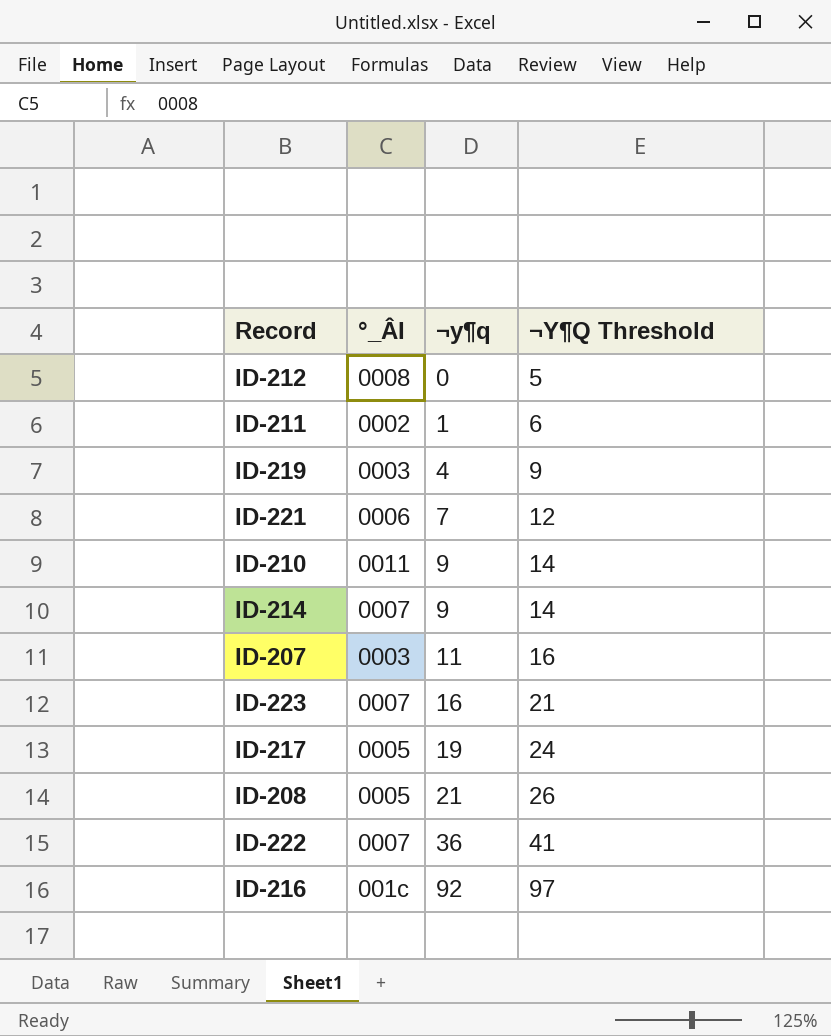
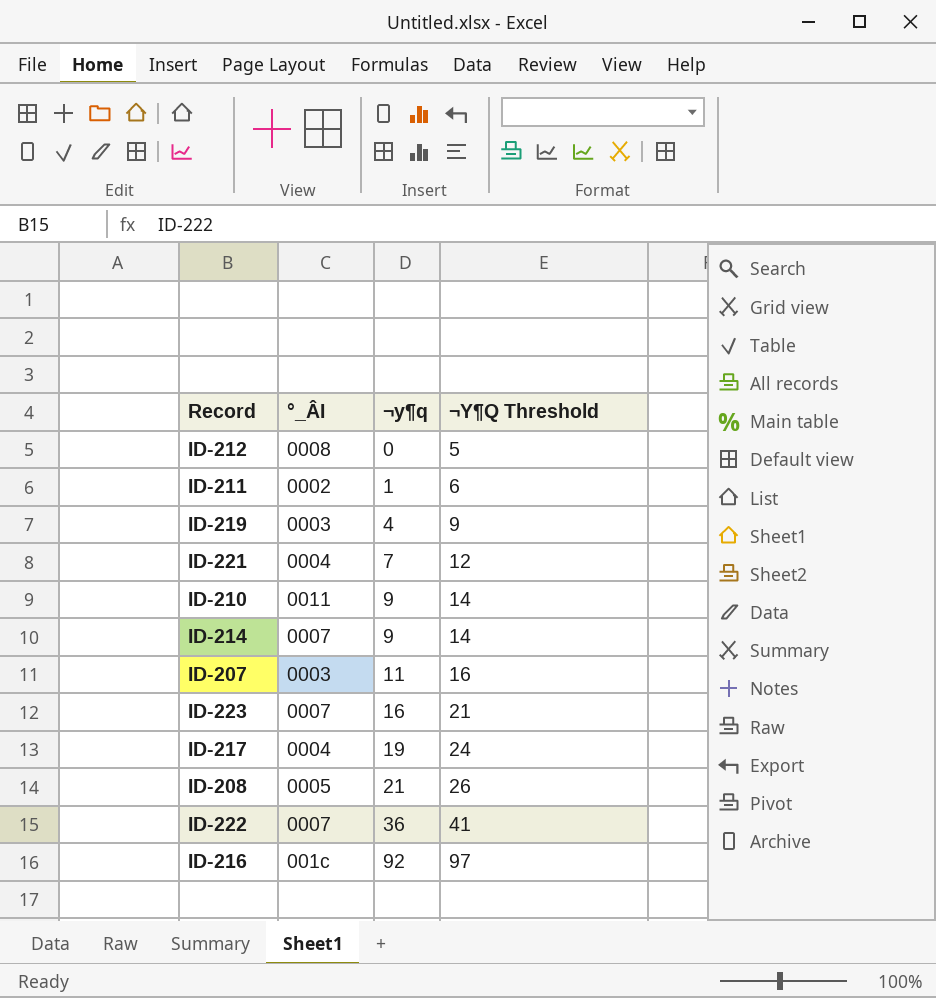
ID-221 | °_ÂI: 0006 -> 0004
ID-217 | °_ÂI: 0005 -> 0004

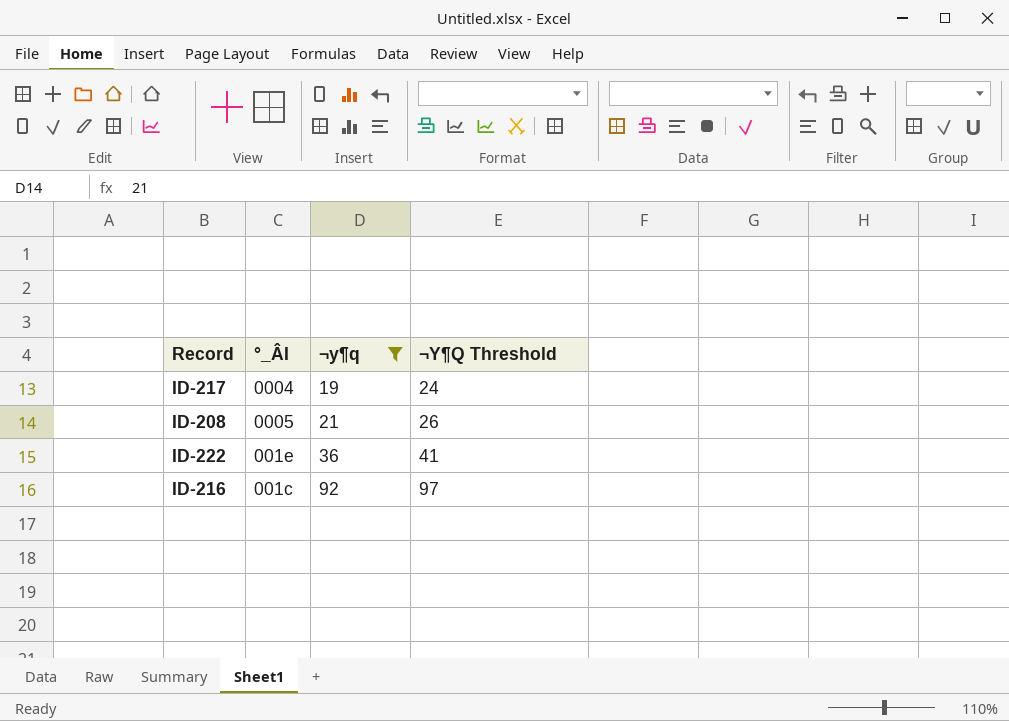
filter: none -> ¬y¶q >= 19
ID-222 | °_ÂI: 0007 -> 001e

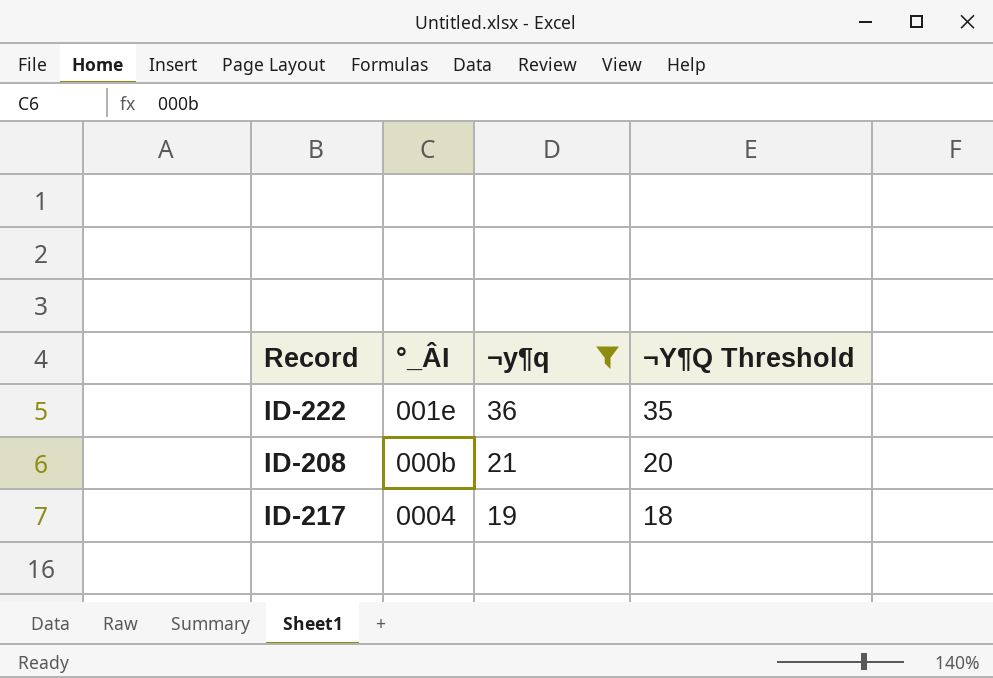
row order: ¬y¶q ascending -> ¬y¶q descending
column ¬Y¶Q Threshold | formula: [¬y¶q] + 5 -> [¬y¶q] - 1
row ID-216: 001c | 92 | 97 -> none
ID-208 | °_ÂI: 0005 -> 000b

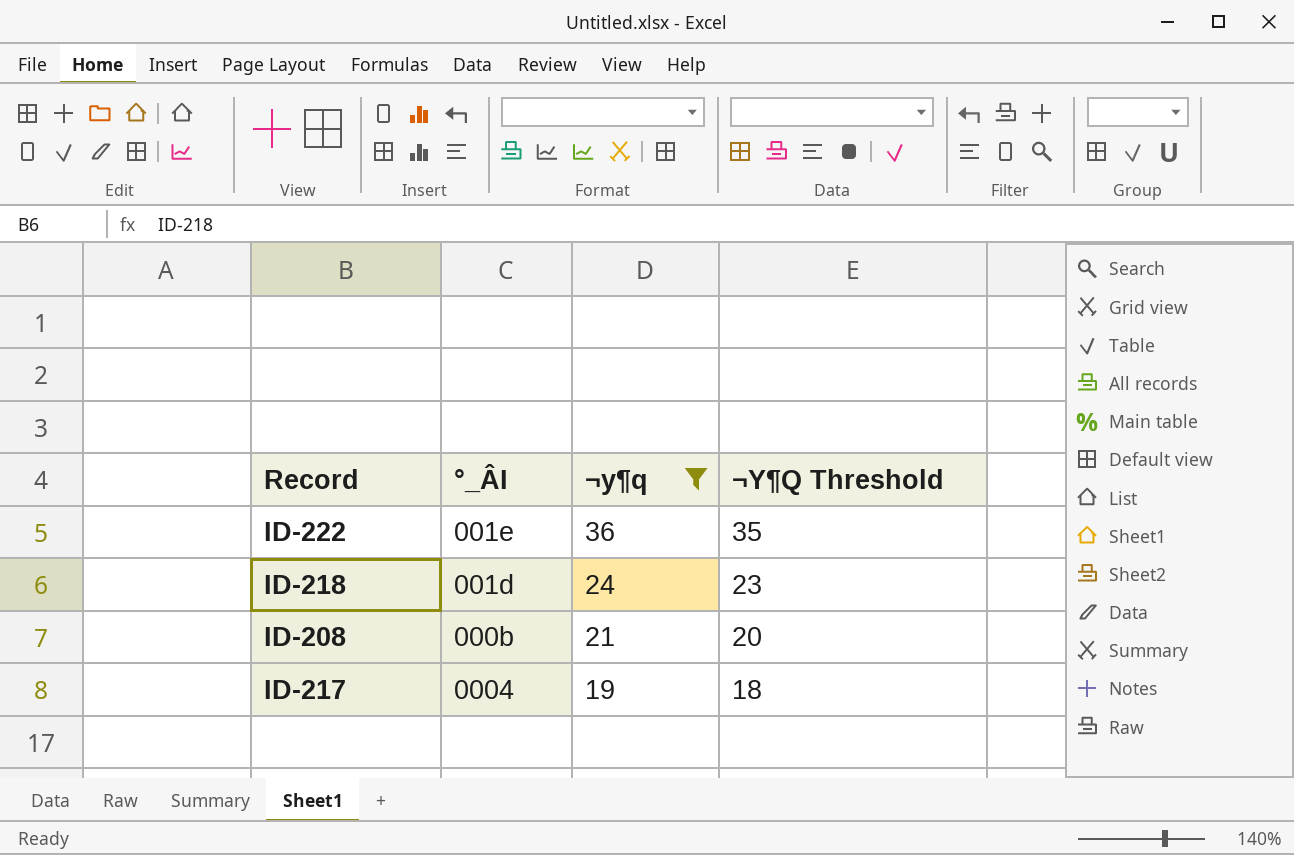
row ID-218: none -> 001d | 24 | 23

